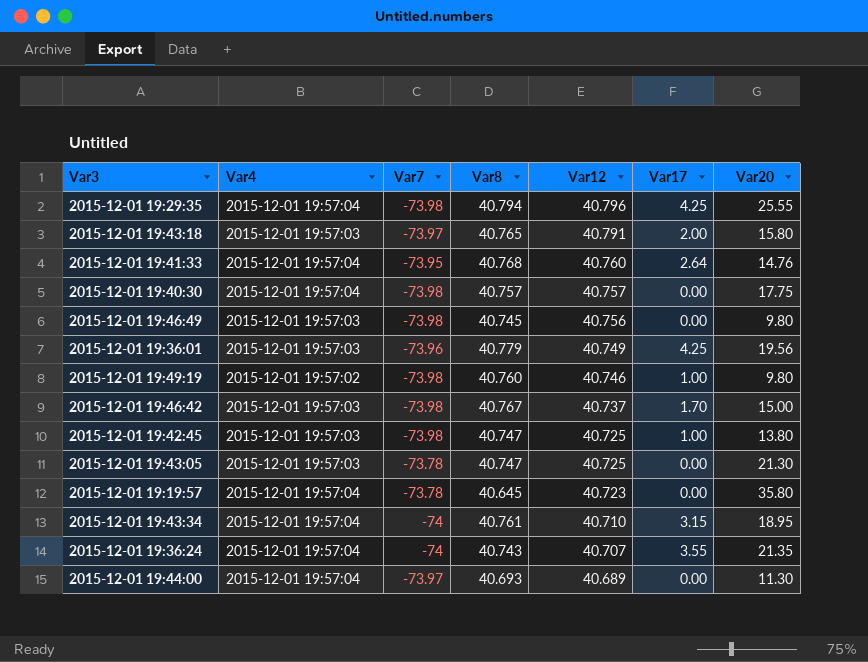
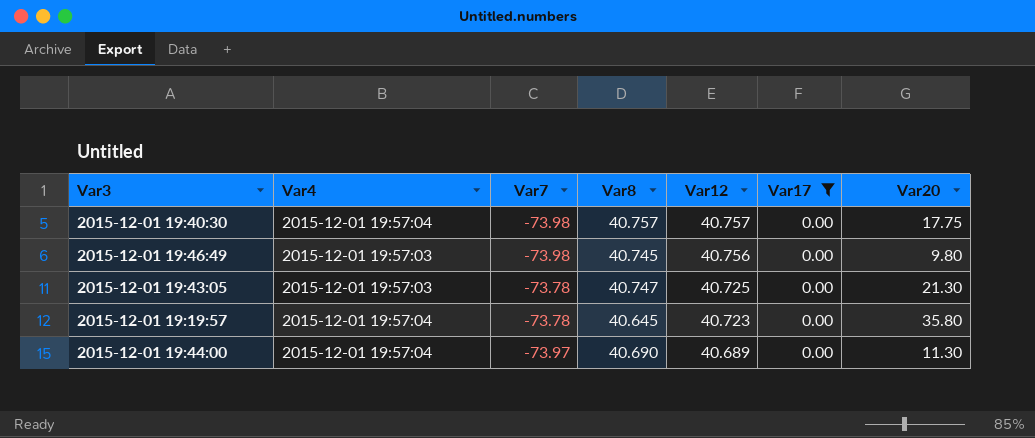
filter: none -> Var17 = 0.00
2015-12-01 19:44:00 | Var8: 40.693 -> 40.690

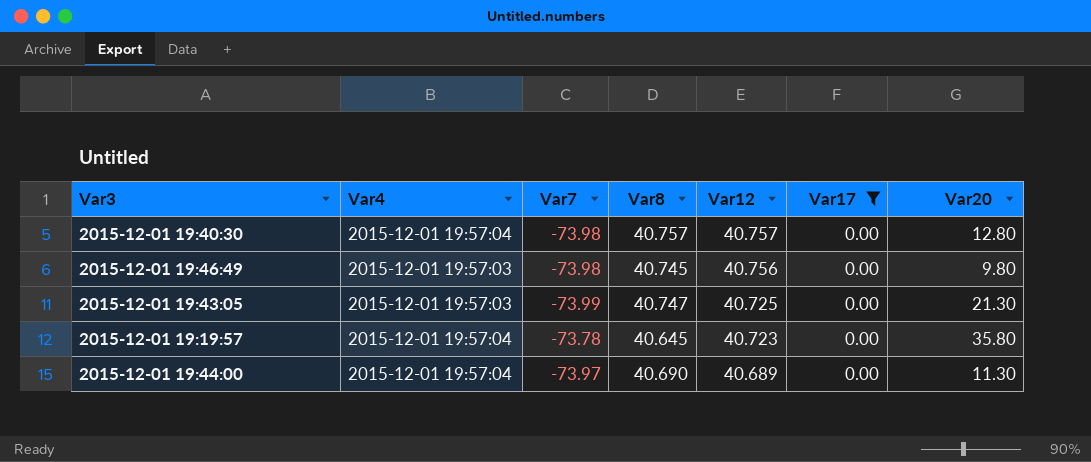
2015-12-01 19:40:30 | Var20: 17.75 -> 12.80
2015-12-01 19:43:05 | Var7: -73.78 -> -73.99

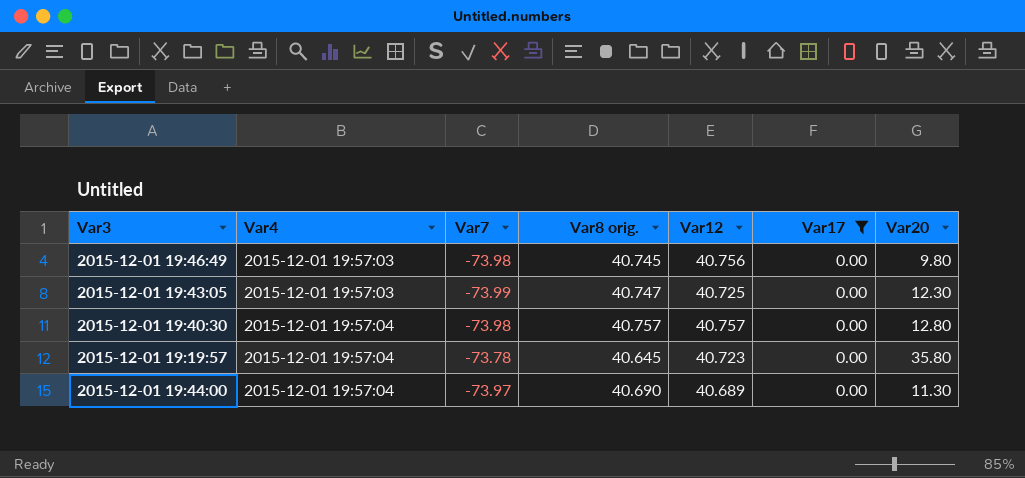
row order: Var12 descending -> Var4 ascending
column name: Var8 -> Var8 orig.
2015-12-01 19:43:05 | Var20: 21.30 -> 12.30

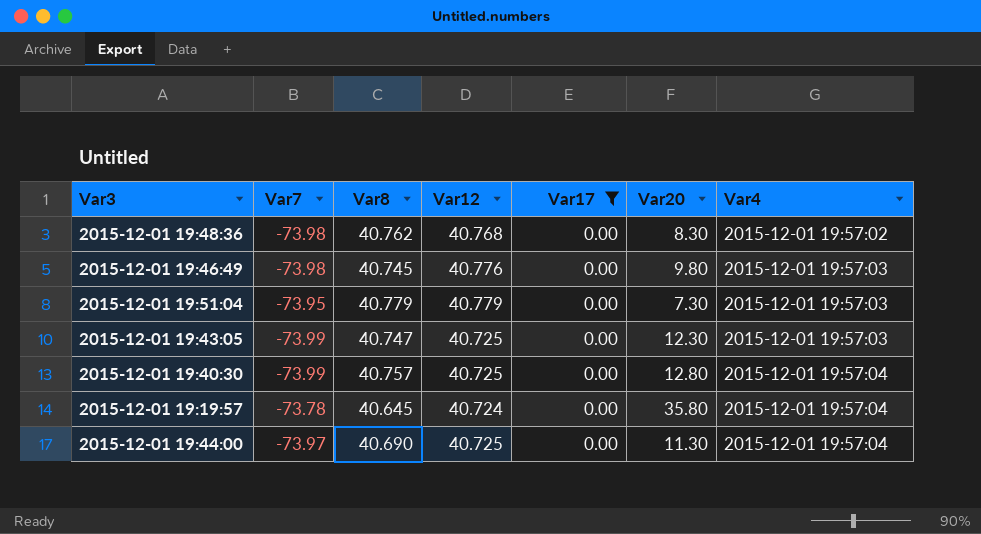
column name: Var8 orig. -> Var8
column Var4 | position: 2 -> 7
row 2015-12-01 19:48:36: none -> -73.98 | 40.762 | 40.768 | 0.00 | 8.30 | 2015-12-01 19:57:02
2015-12-01 19:46:49 | Var12: 40.756 -> 40.776
row 2015-12-01 19:51:04: none -> -73.95 | 40.779 | 40.779 | 0.00 | 7.30 | 2015-12-01 19:57:03
2015-12-01 19:40:30 | Var7: -73.98 -> -73.99
2015-12-01 19:40:30 | Var12: 40.757 -> 40.725
2015-12-01 19:19:57 | Var12: 40.723 -> 40.724
2015-12-01 19:44:00 | Var12: 40.689 -> 40.725

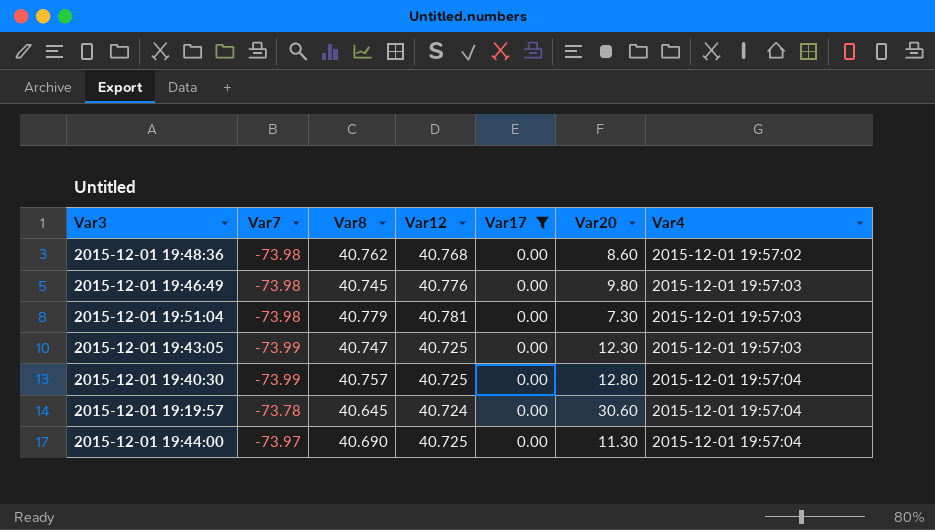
2015-12-01 19:48:36 | Var20: 8.30 -> 8.60
2015-12-01 19:51:04 | Var7: -73.95 -> -73.98
2015-12-01 19:51:04 | Var12: 40.779 -> 40.781
2015-12-01 19:19:57 | Var20: 35.80 -> 30.60

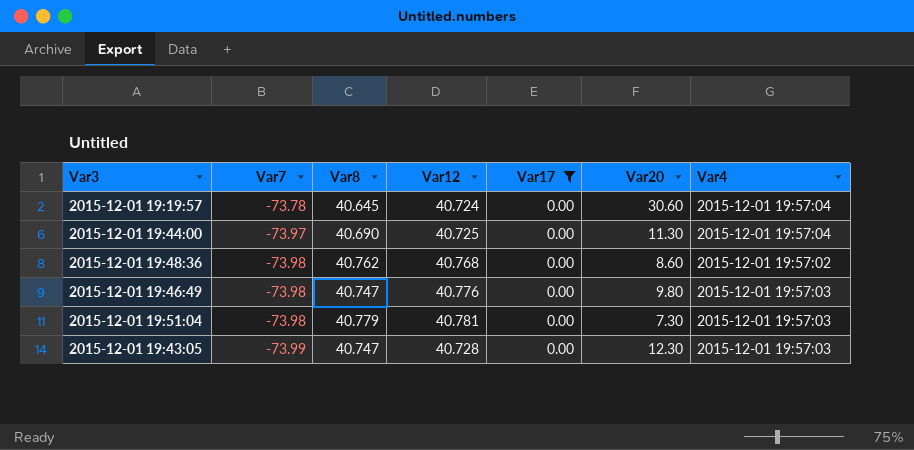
row order: Var4 ascending -> Var7 descending
row 2015-12-01 19:40:30: -73.99 | 40.757 | 40.725 | 0.00 | 12.80 | 2015-12-01 19:57:04 -> none
2015-12-01 19:46:49 | Var8: 40.745 -> 40.747
2015-12-01 19:43:05 | Var12: 40.725 -> 40.728

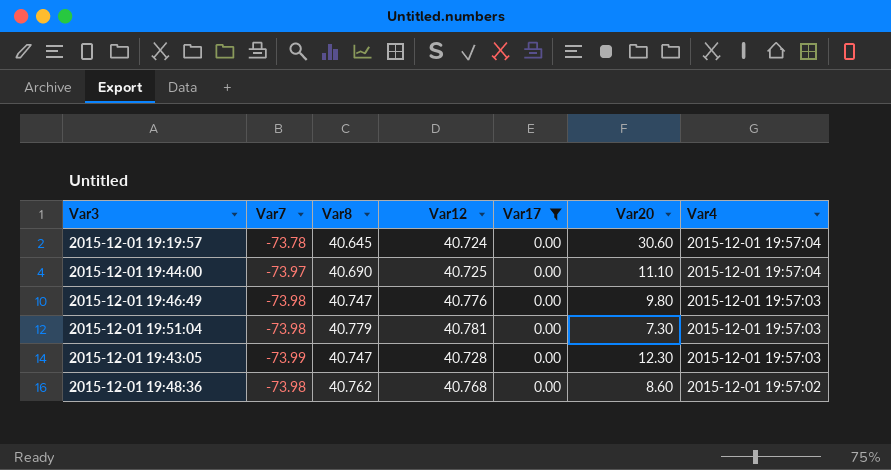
row order: Var7 descending -> Var4 descending
2015-12-01 19:44:00 | Var20: 11.30 -> 11.10

